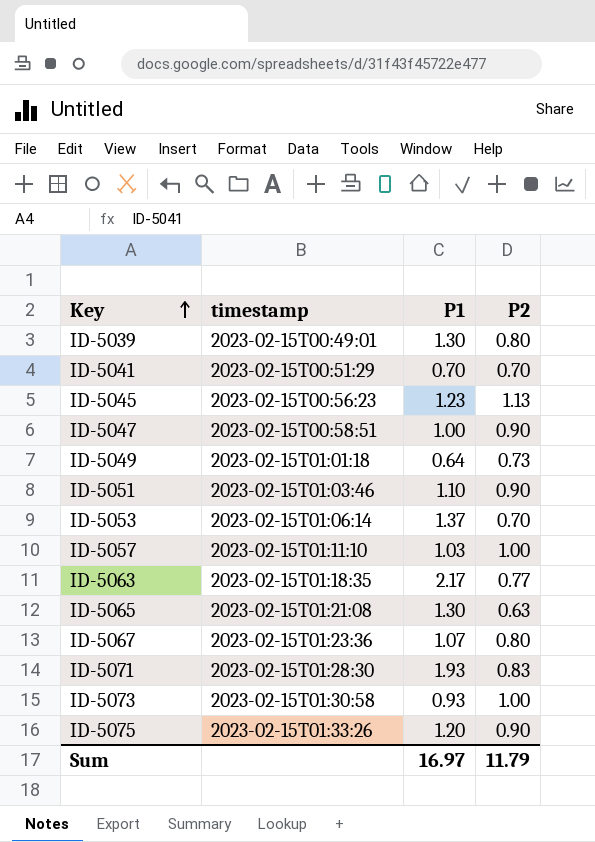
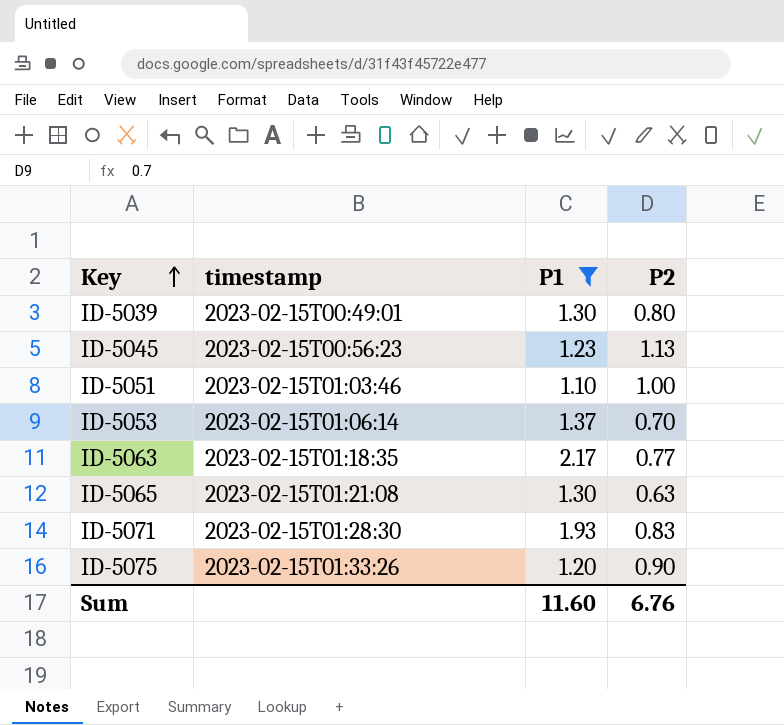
filter: none -> P1 >= 1.10
ID-5051 | P2: 0.90 -> 1.00
Sum | P1: 16.97 -> 11.60
Sum | P2: 11.79 -> 6.76

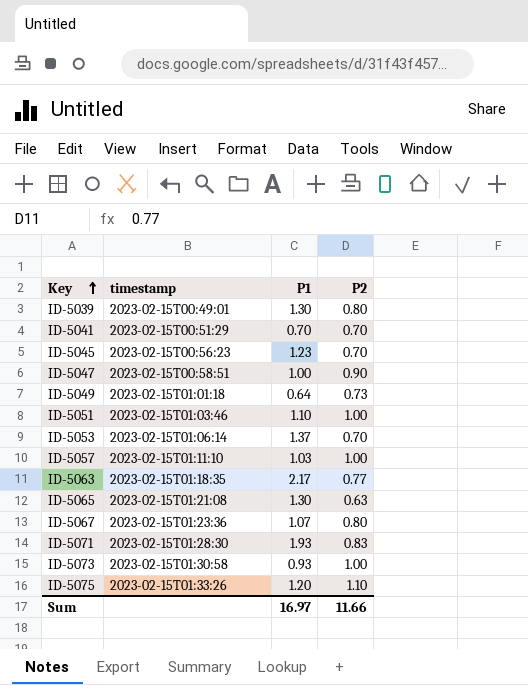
filter: P1 >= 1.10 -> none
ID-5045 | P2: 1.13 -> 0.70
ID-5075 | P2: 0.90 -> 1.10
Sum | P1: 11.60 -> 16.97
Sum | P2: 6.76 -> 11.66

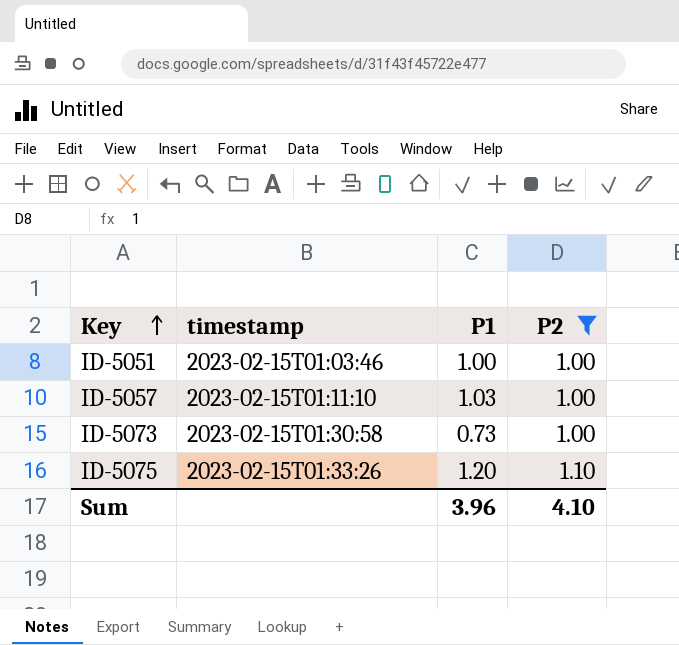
filter: none -> P2 >= 1.00
ID-5051 | P1: 1.10 -> 1.00
ID-5073 | P1: 0.93 -> 0.73
Sum | P1: 16.97 -> 3.96
Sum | P2: 11.66 -> 4.10

